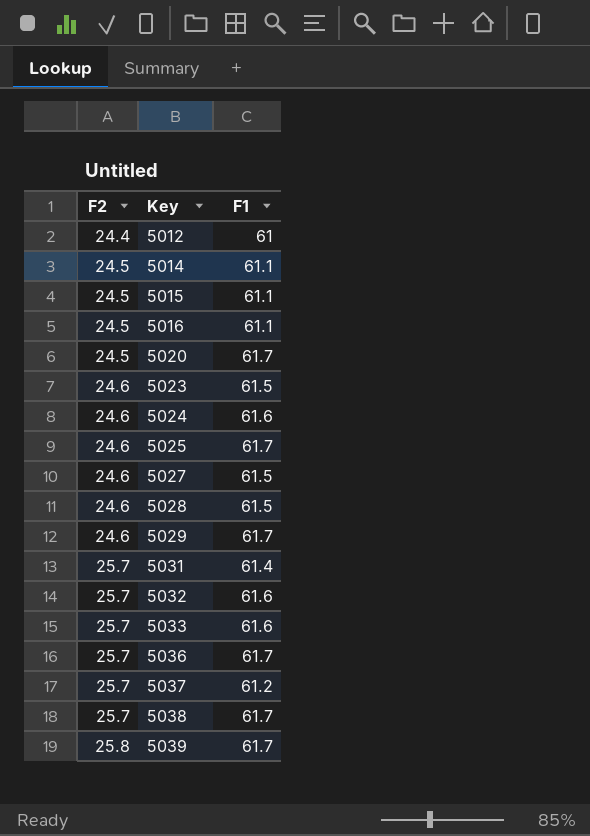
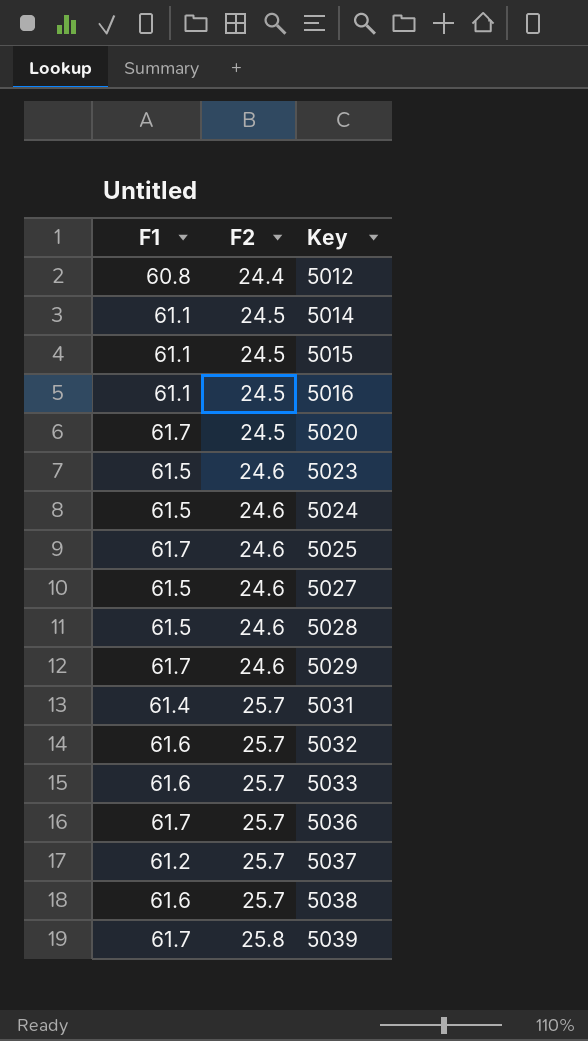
column F1 | position: 3 -> 1
5012 | F1: 61 -> 60.8
5024 | F1: 61.6 -> 61.5
5038 | F1: 61.7 -> 61.6

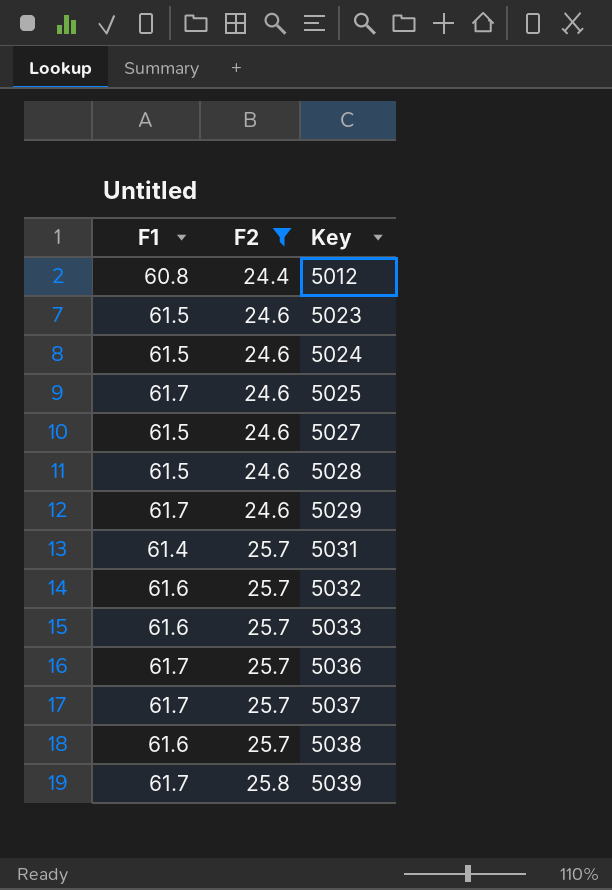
filter: none -> F2 != 24.5
5037 | F1: 61.2 -> 61.7

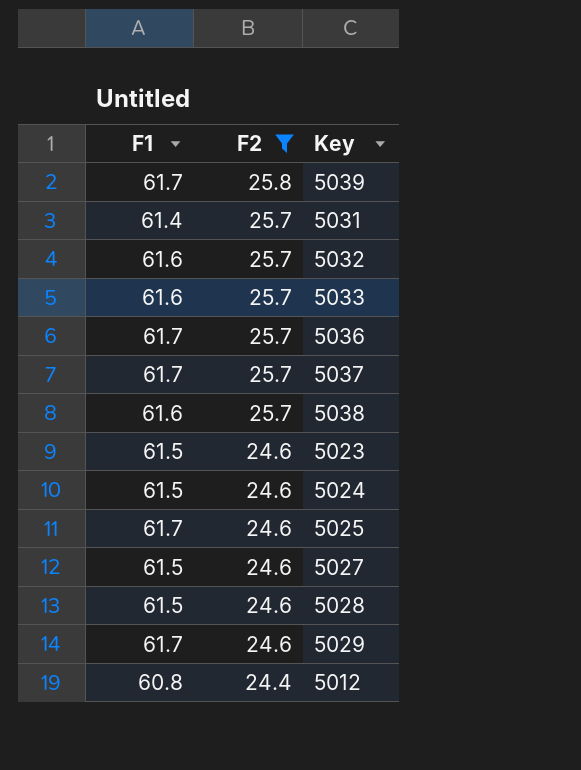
row order: F2 ascending -> F2 descending

